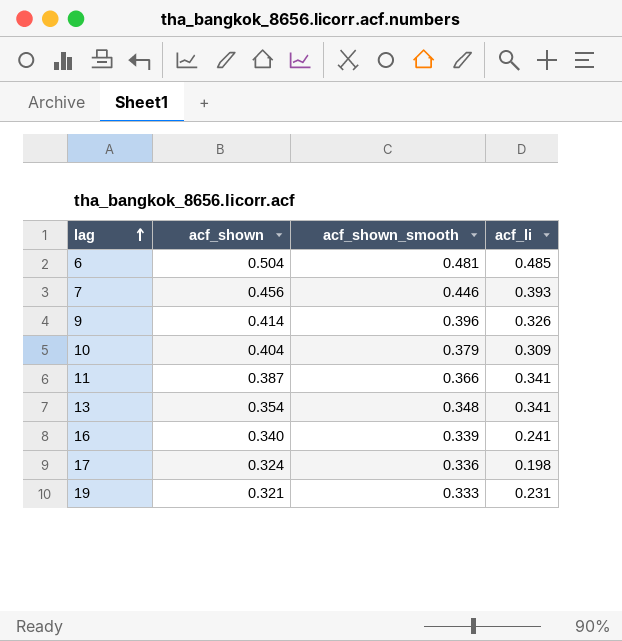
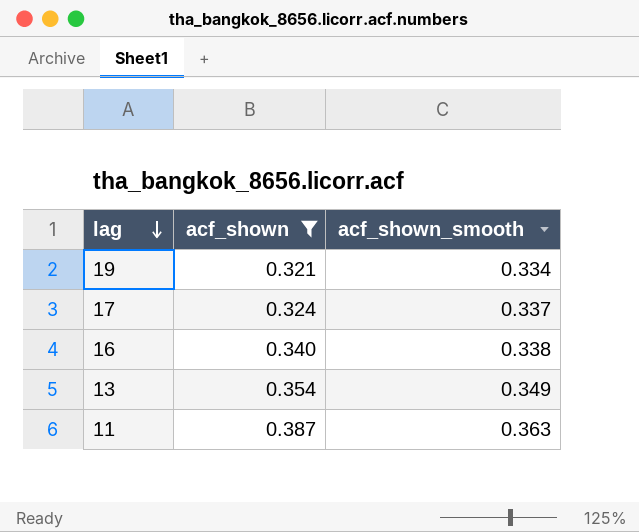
filter: none -> acf_shown <= 0.387
row order: lag ascending -> lag descending
column acf_li | position: 4 -> none
19 | acf_shown_smooth: 0.333 -> 0.334
17 | acf_shown_smooth: 0.336 -> 0.337
16 | acf_shown_smooth: 0.339 -> 0.338
13 | acf_shown_smooth: 0.348 -> 0.349
11 | acf_shown_smooth: 0.366 -> 0.363

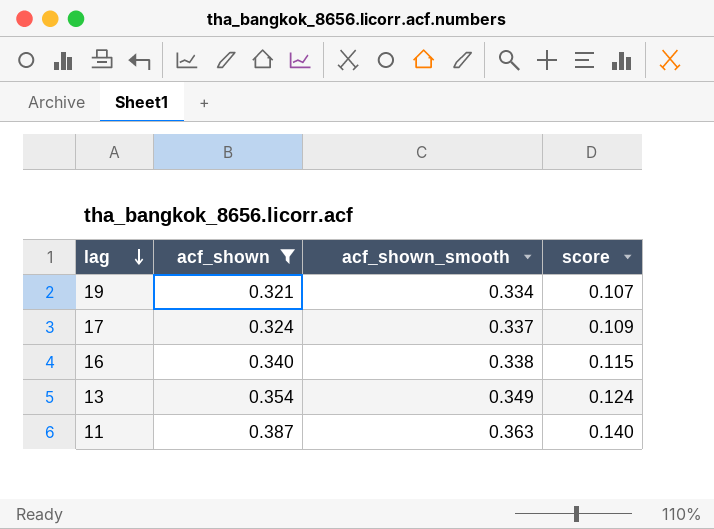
column score | formula: none -> [acf_shown] * [acf_shown_smooth]

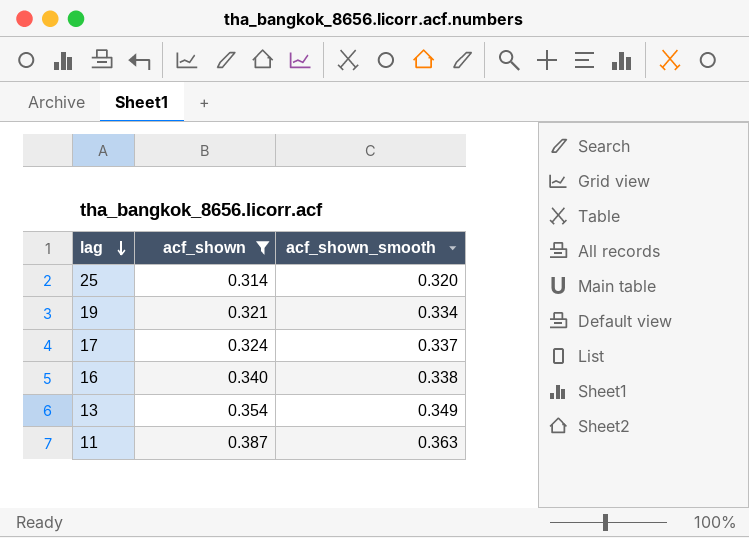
column score | formula: [acf_shown] * [acf_shown_smooth] -> none
row 25: none -> 0.314 | 0.320

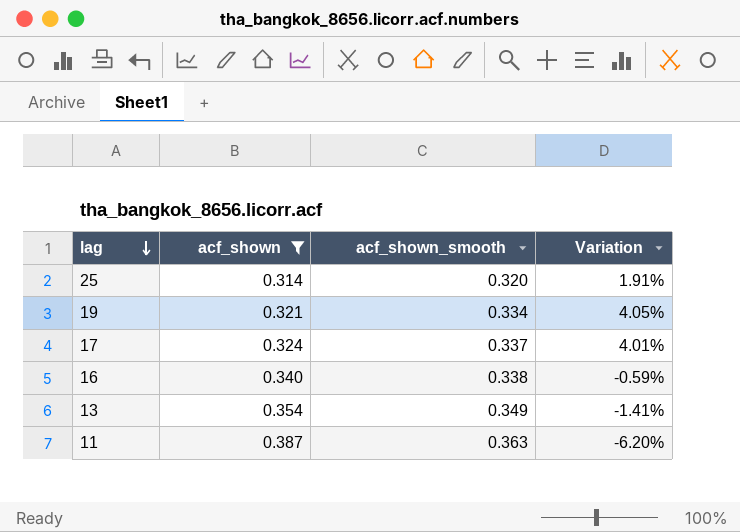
column Variation | formula: none -> ([acf_shown_smooth] - [acf_shown]) / [acf_shown]

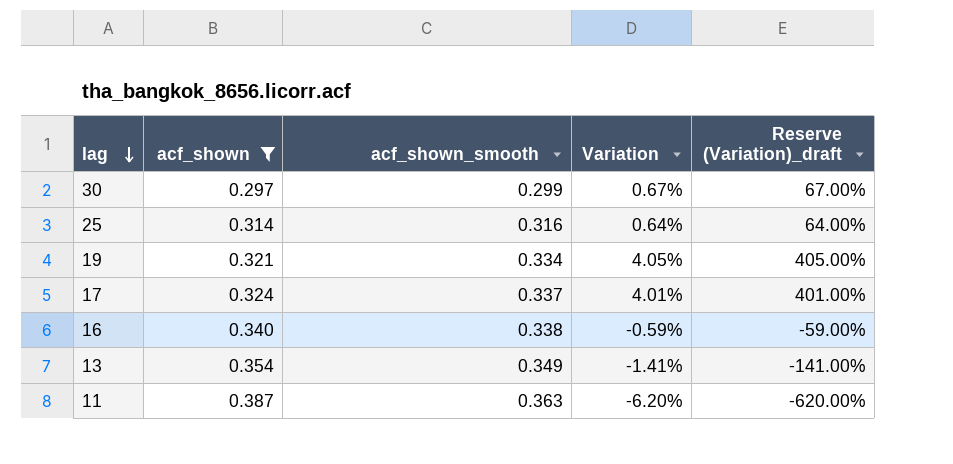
column Reserve (Variation)_draft | formula: none -> [Variation] * 100
row 30: none -> 0.297 | 0.299 | 0.67% | 67.00%
25 | acf_shown_smooth: 0.320 -> 0.316
25 | Variation: 1.91% -> 0.64%

